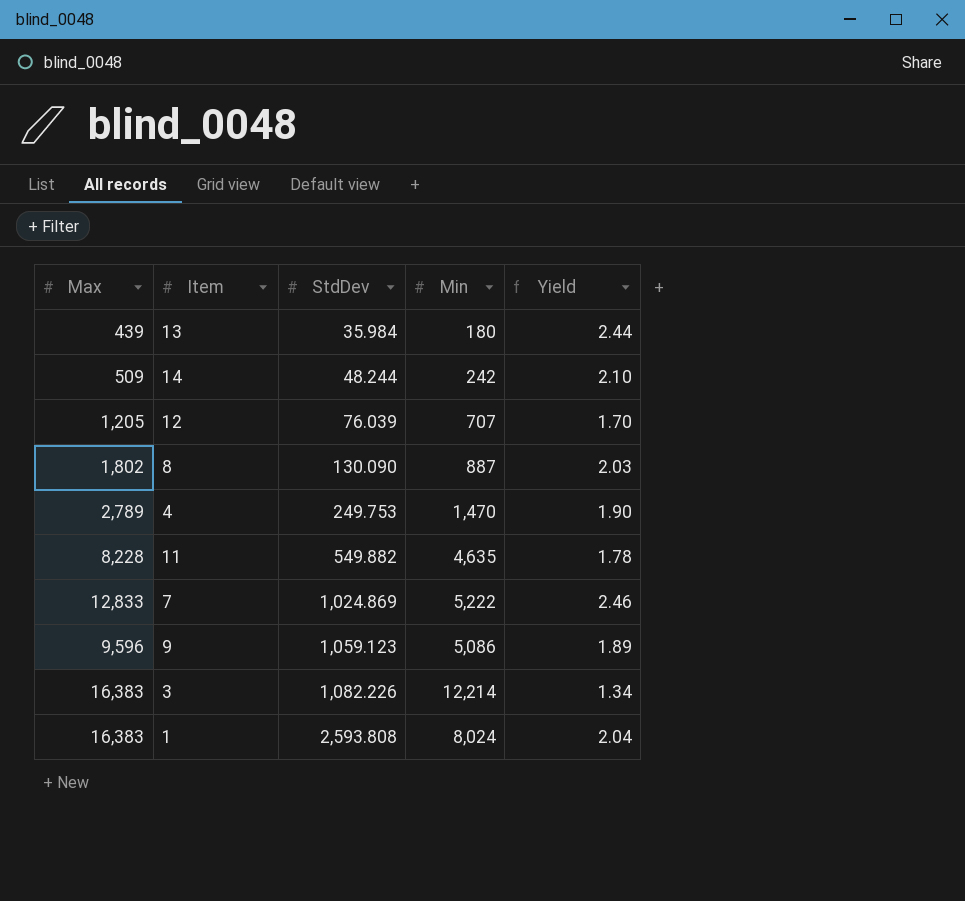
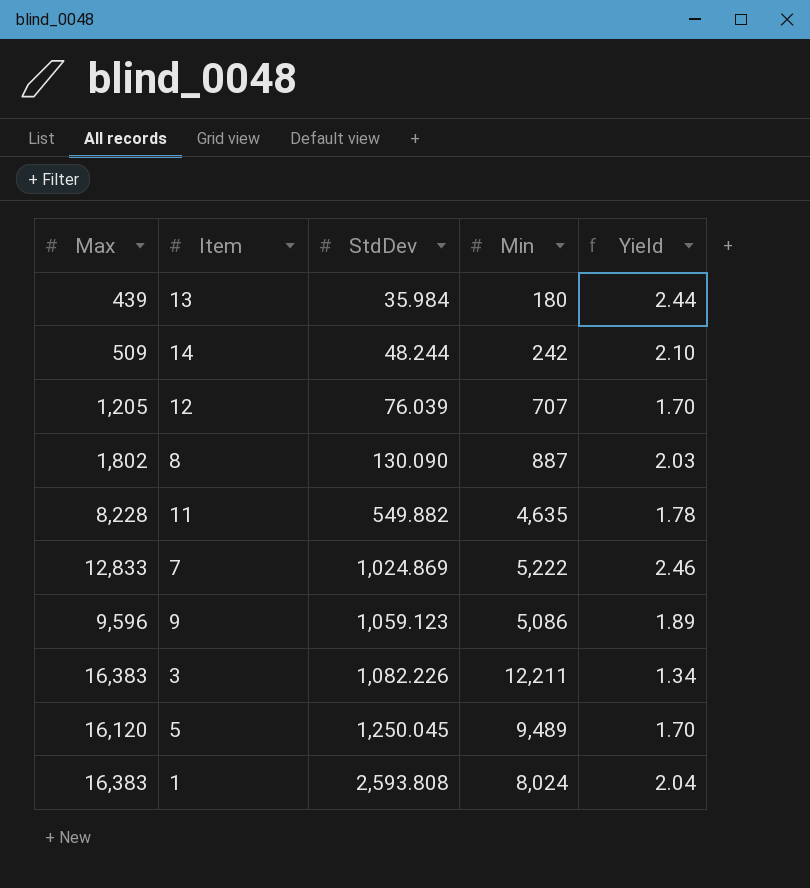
row 4: 2,789 | 249.753 | 1,470 | 1.90 -> none
3 | Min: 12,214 -> 12,211
row 5: none -> 16,120 | 1,250.045 | 9,489 | 1.70

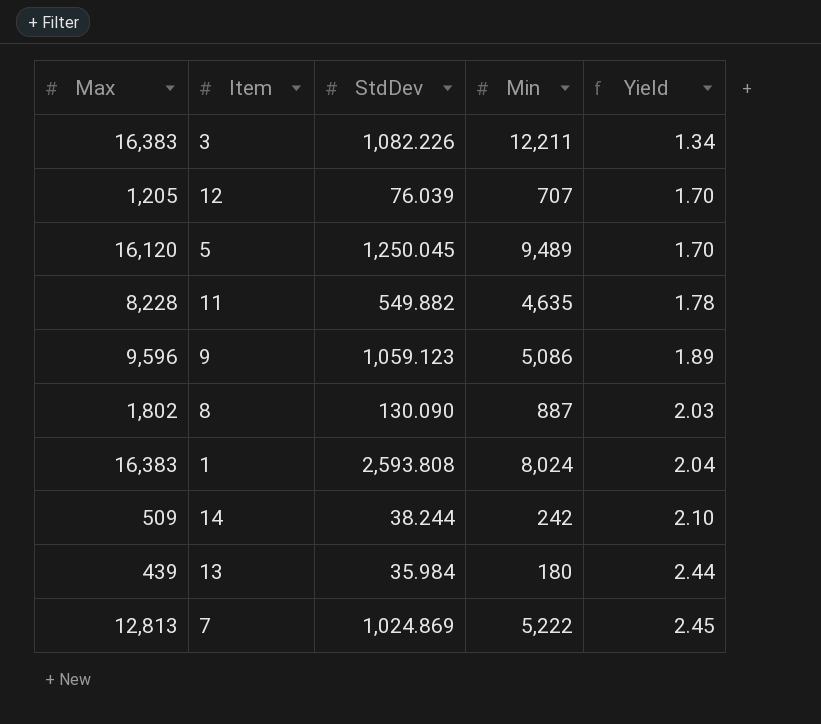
row order: StdDev ascending -> Yield ascending
14 | StdDev: 48.244 -> 38.244
7 | Max: 12,833 -> 12,813
7 | Yield: 2.46 -> 2.45

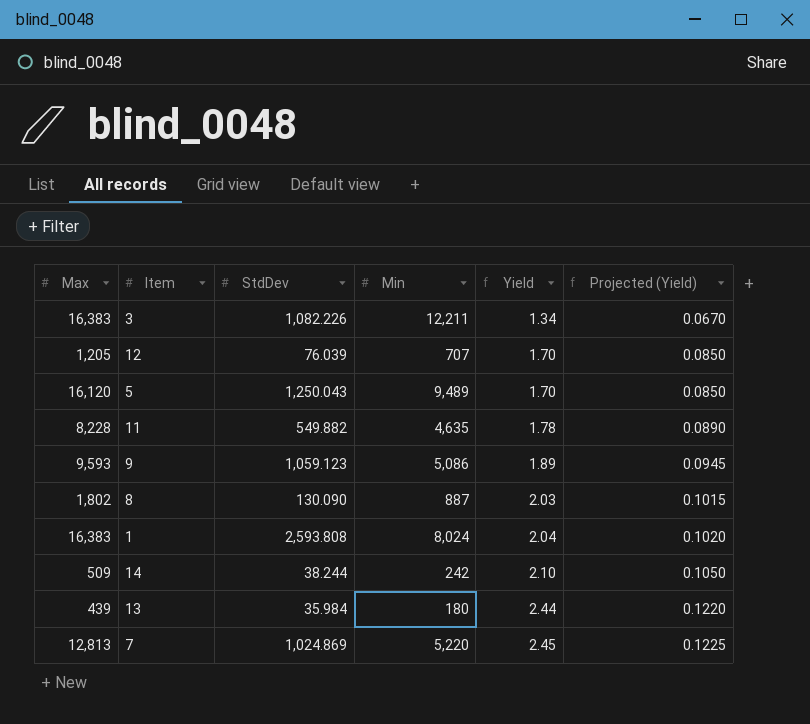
column Projected (Yield) | formula: none -> [Yield] * 0.05
5 | StdDev: 1,250.045 -> 1,250.043
9 | Max: 9,596 -> 9,593
7 | Min: 5,222 -> 5,220

